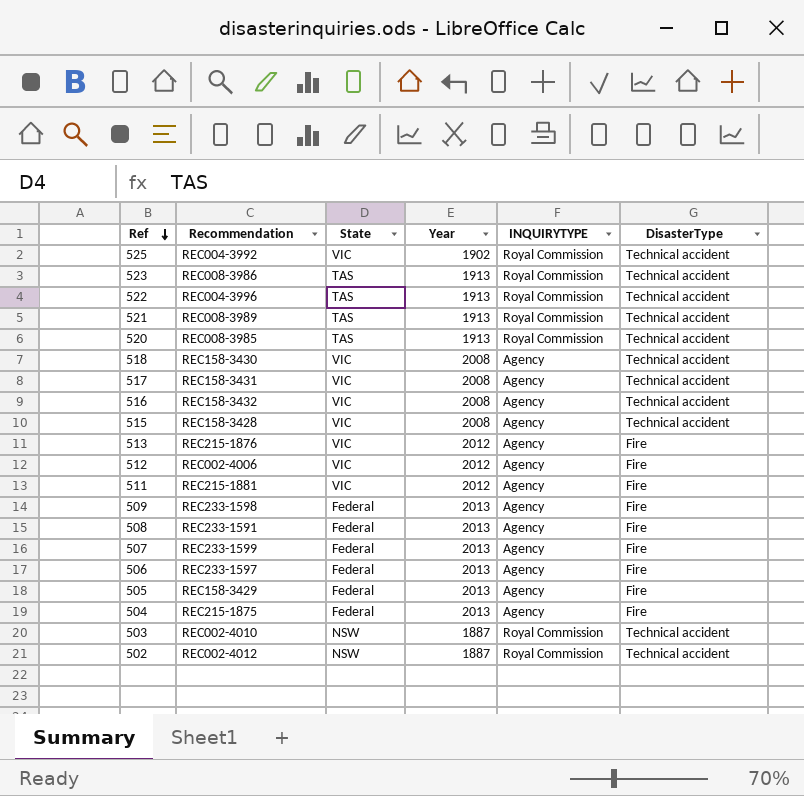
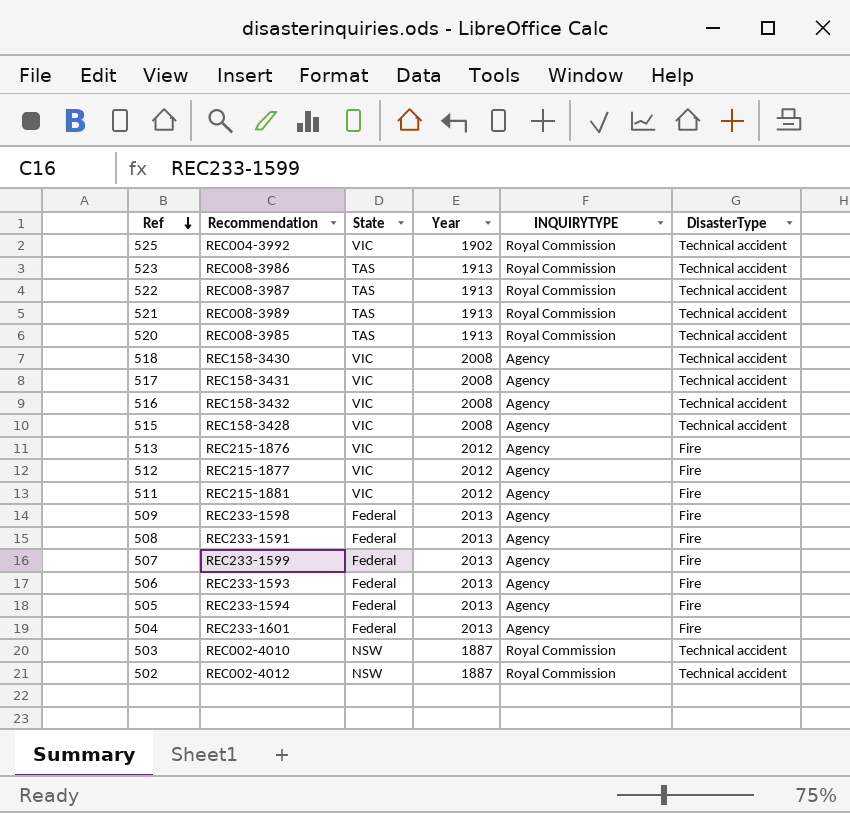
522 | Recommendation: REC004-3996 -> REC008-3987
512 | Recommendation: REC002-4006 -> REC215-1877
506 | Recommendation: REC233-1597 -> REC233-1593
505 | Recommendation: REC158-3429 -> REC233-1594
504 | Recommendation: REC215-1875 -> REC233-1601

